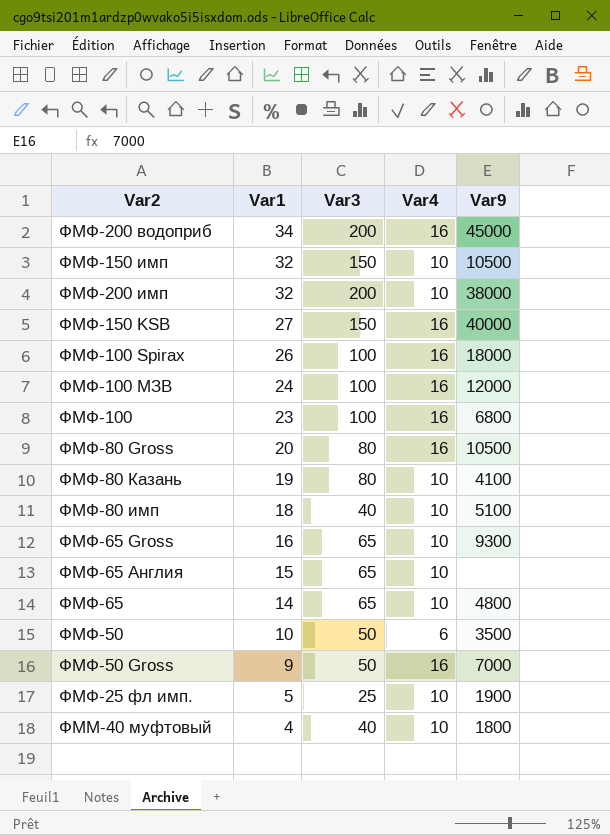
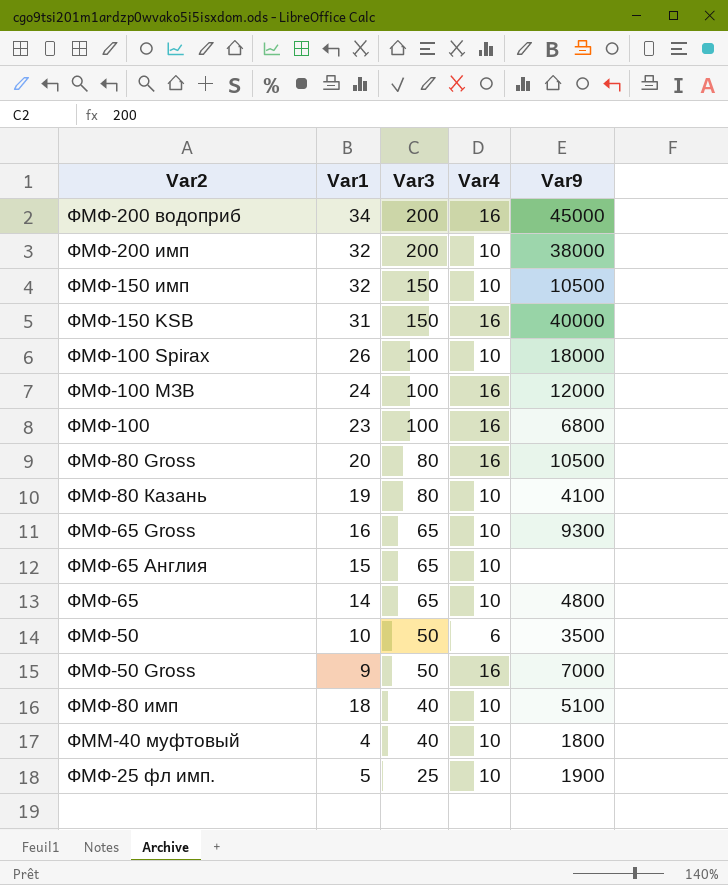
row order: Var1 descending -> Var3 descending
ФМФ-150 KSB | Var1: 27 -> 31
ФМФ-100 Spirax | Var4: 16 -> 10

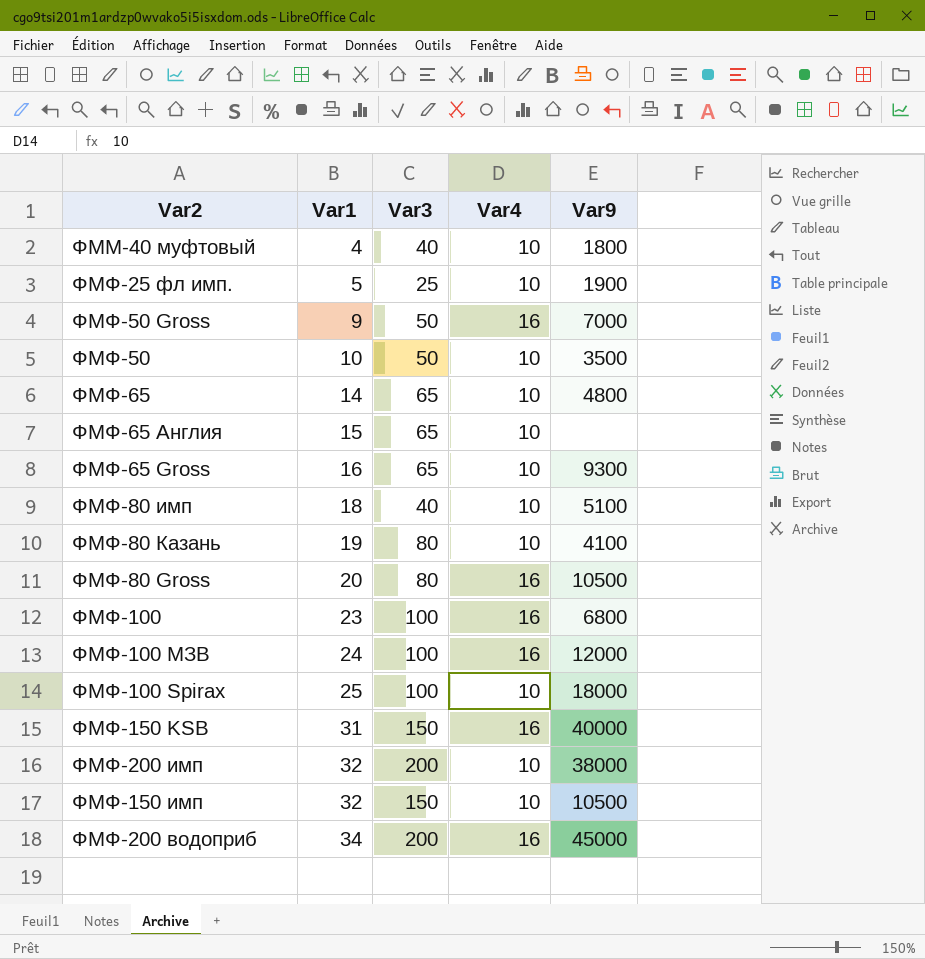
row order: Var3 descending -> Var1 ascending
ФМФ-50 | Var4: 6 -> 10
ФМФ-100 Spirax | Var1: 26 -> 25

